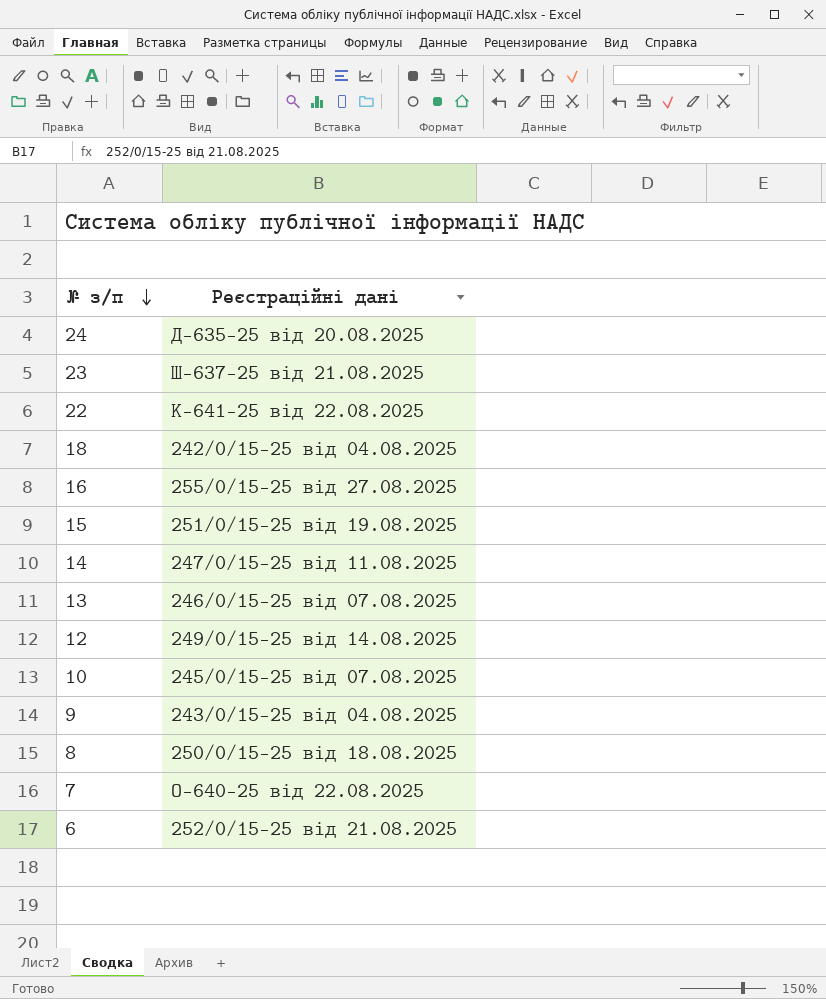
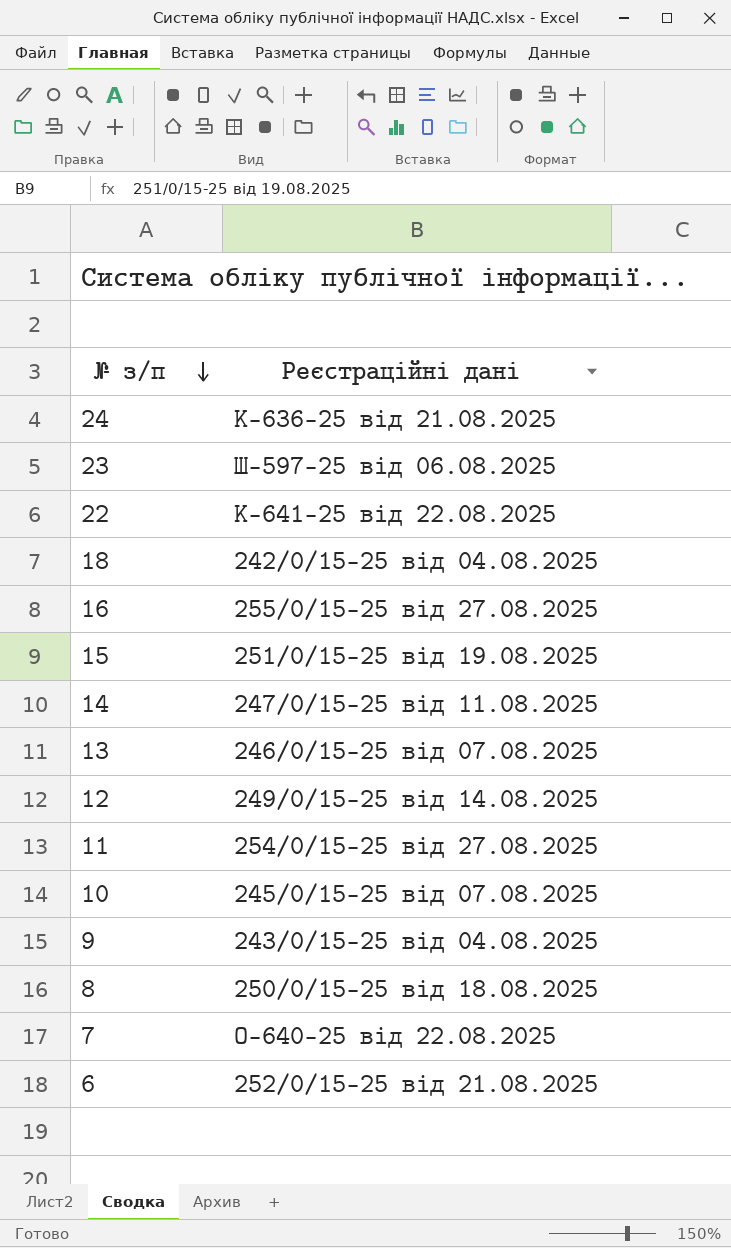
24 | Реєстраційні дані: Д-635-25 від 20.08.2025 -> К-636-25 від 21.08.2025
23 | Реєстраційні дані: Ш-637-25 від 21.08.2025 -> Ш-597-25 від 06.08.2025
row 11: none -> 254/0/15-25 від 27.08.2025

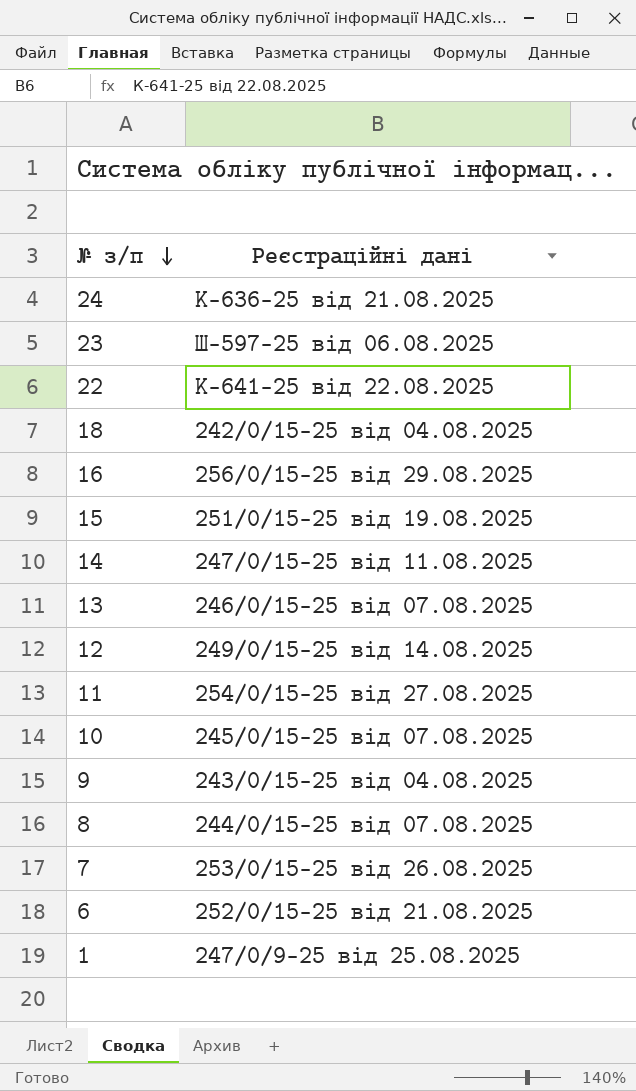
16 | Реєстраційні дані: 255/0/15-25 від 27.08.2025 -> 256/0/15-25 від 29.08.2025
8 | Реєстраційні дані: 250/0/15-25 від 18.08.2025 -> 244/0/15-25 від 07.08.2025
7 | Реєстраційні дані: О-640-25 від 22.08.2025 -> 253/0/15-25 від 26.08.2025
row 1: none -> 247/0/9-25 від 25.08.2025

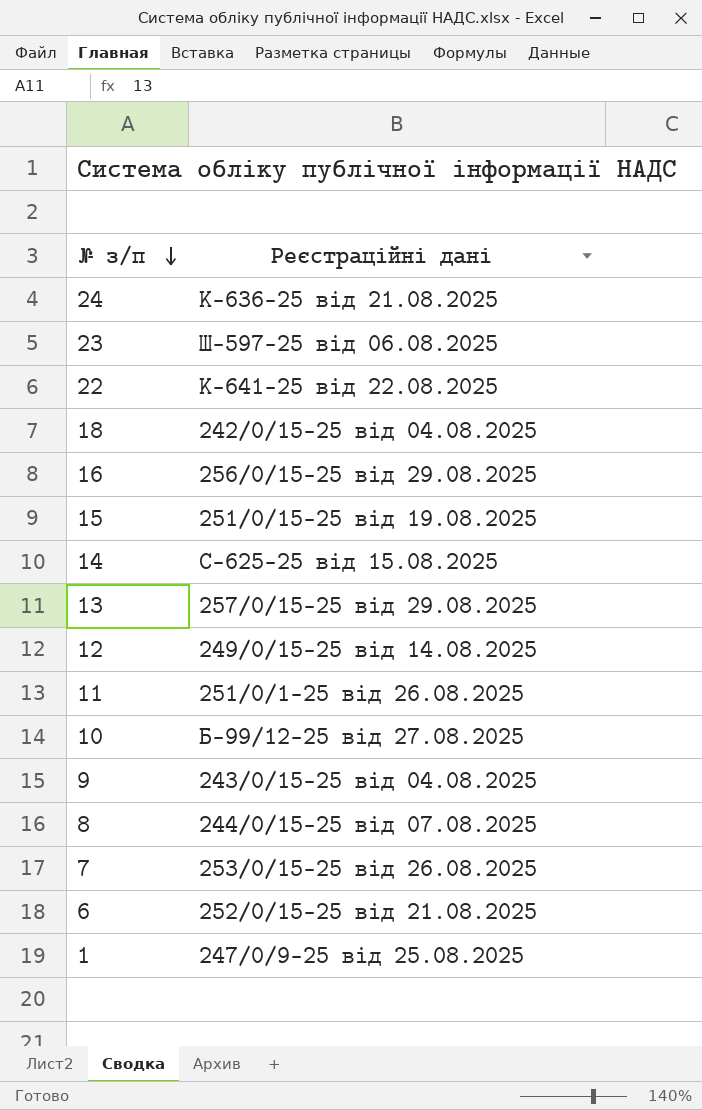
14 | Реєстраційні дані: 247/0/15-25 від 11.08.2025 -> С-625-25 від 15.08.2025
13 | Реєстраційні дані: 246/0/15-25 від 07.08.2025 -> 257/0/15-25 від 29.08.2025
11 | Реєстраційні дані: 254/0/15-25 від 27.08.2025 -> 251/0/1-25 від 26.08.2025
10 | Реєстраційні дані: 245/0/15-25 від 07.08.2025 -> Б-99/12-25 від 27.08.2025

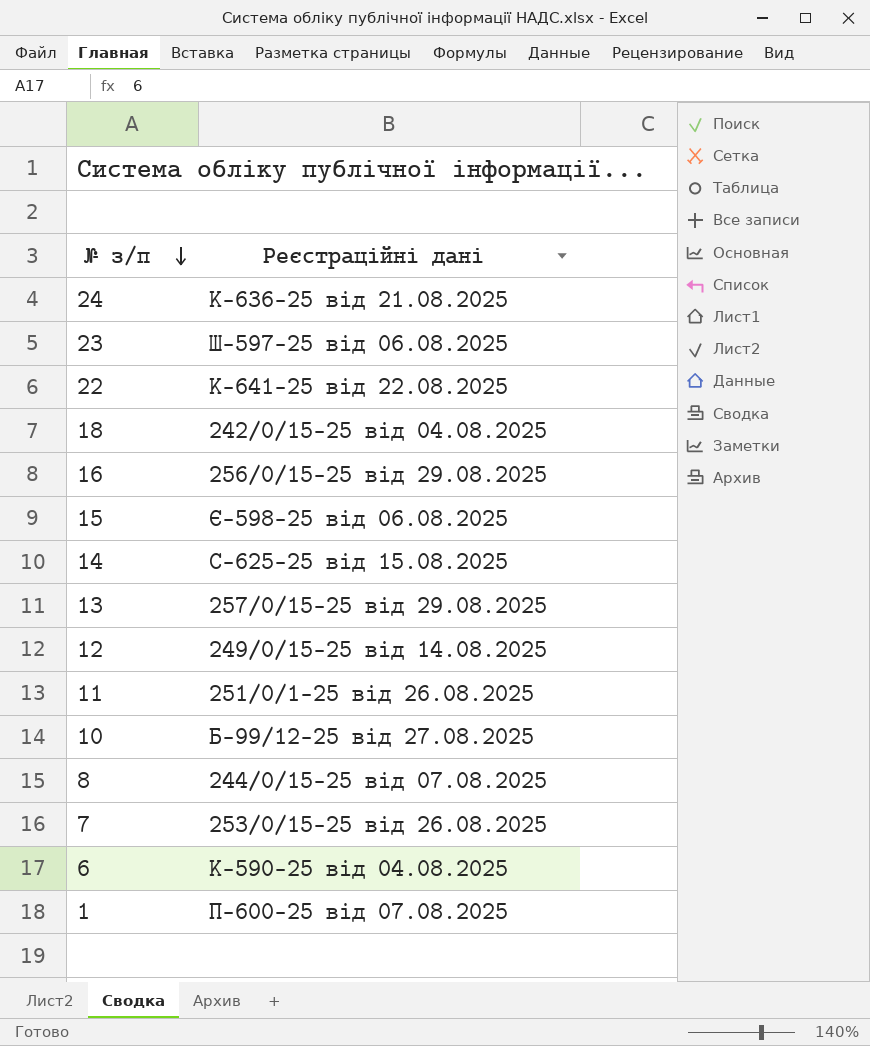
row 9: 243/0/15-25 від 04.08.2025 -> none
15 | Реєстраційні дані: 251/0/15-25 від 19.08.2025 -> Є-598-25 від 06.08.2025
6 | Реєстраційні дані: 252/0/15-25 від 21.08.2025 -> К-590-25 від 04.08.2025
1 | Реєстраційні дані: 247/0/9-25 від 25.08.2025 -> П-600-25 від 07.08.2025

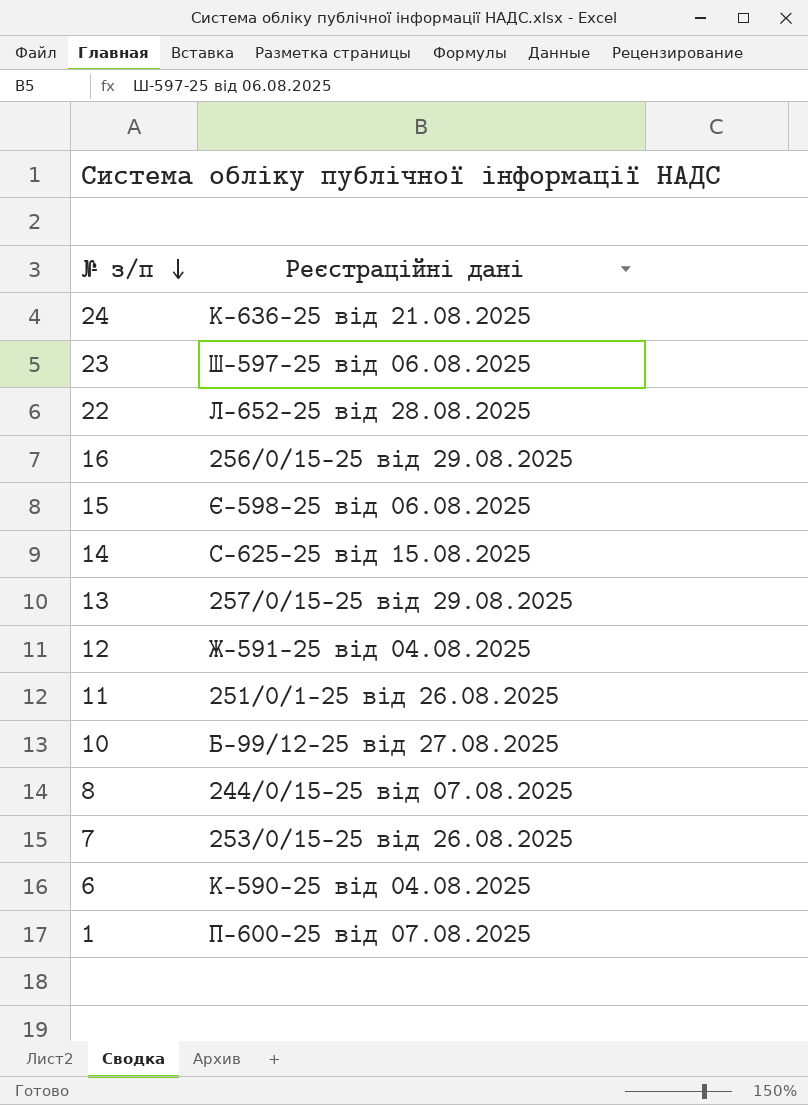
row 18: 242/0/15-25 від 04.08.2025 -> none
22 | Реєстраційні дані: К-641-25 від 22.08.2025 -> Л-652-25 від 28.08.2025
12 | Реєстраційні дані: 249/0/15-25 від 14.08.2025 -> Ж-591-25 від 04.08.2025

